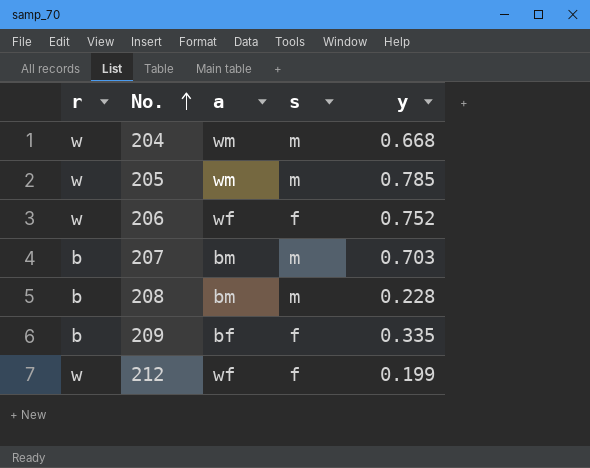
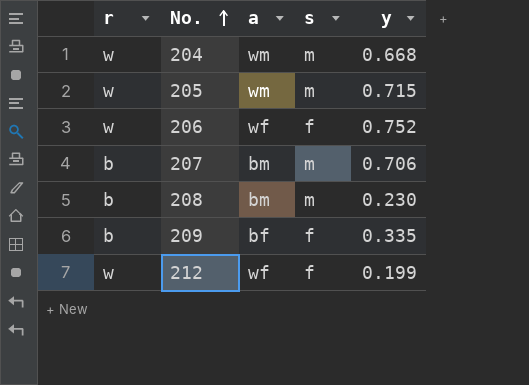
205 | y: 0.785 -> 0.715
207 | y: 0.703 -> 0.706
208 | y: 0.228 -> 0.230

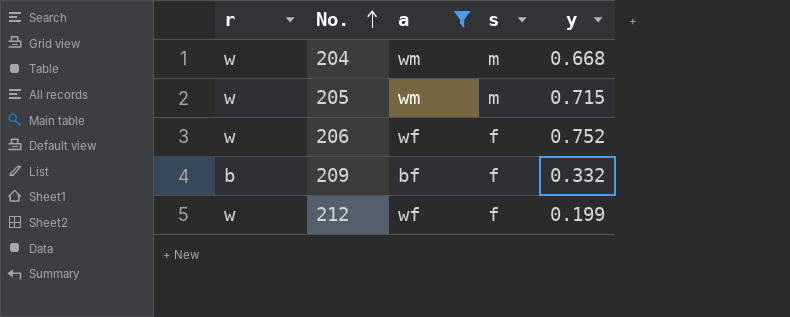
filter: none -> a != bm
209 | y: 0.335 -> 0.332

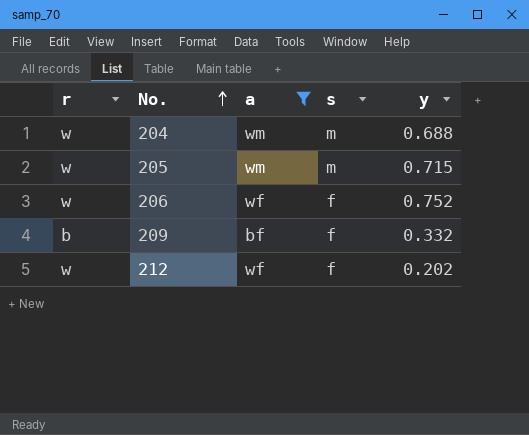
204 | y: 0.668 -> 0.688
212 | y: 0.199 -> 0.202

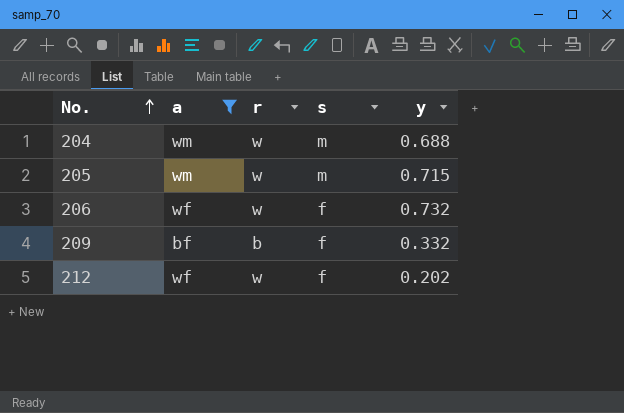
column r | position: 1 -> 3
206 | y: 0.752 -> 0.732

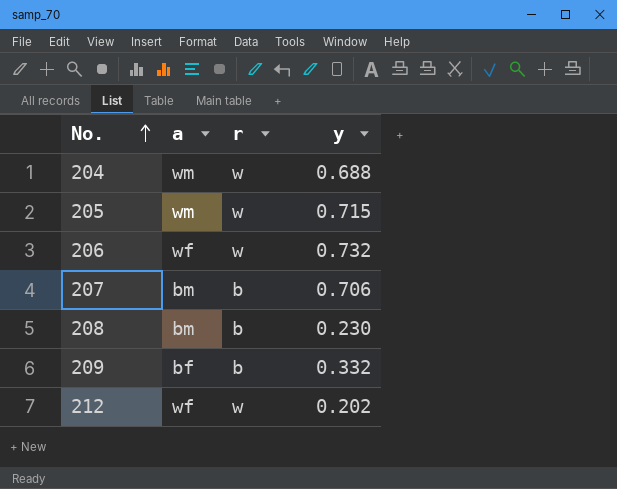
filter: a != bm -> none
column s | position: 4 -> none

